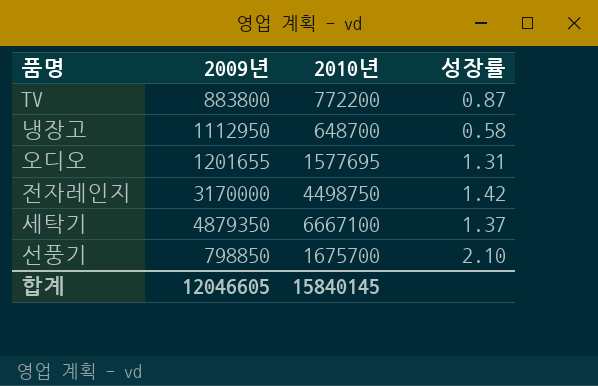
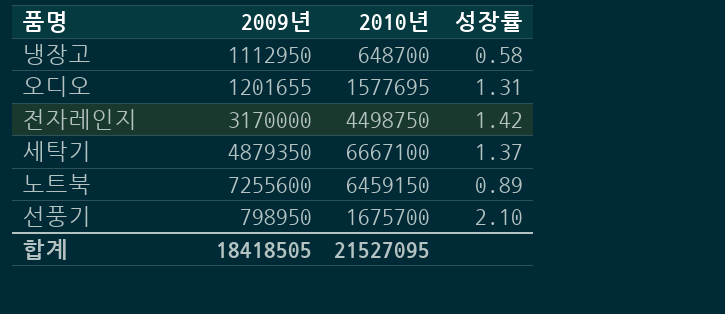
row TV: 883800 | 772200 | 0.87 -> none
row 노트북: none -> 7255600 | 6459150 | 0.89
선풍기 | 2009년: 798850 -> 798950
합계 | 2009년: 12046605 -> 18418505
합계 | 2010년: 15840145 -> 21527095

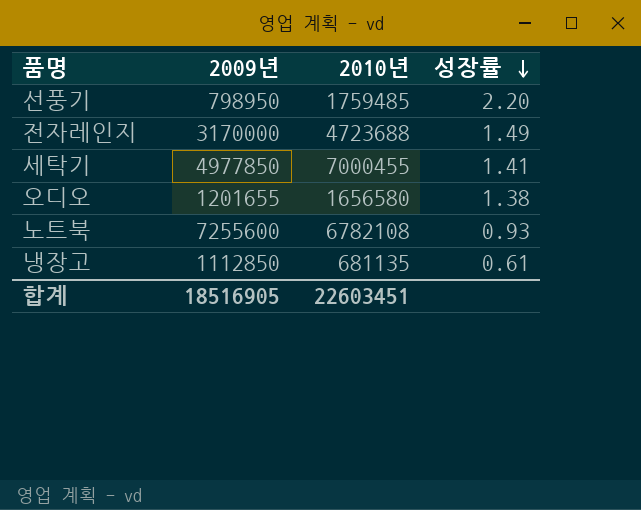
row order: none -> 성장률 descending
선풍기 | 2010년: 1675700 -> 1759485
선풍기 | 성장률: 2.10 -> 2.20
전자레인지 | 2010년: 4498750 -> 4723688
전자레인지 | 성장률: 1.42 -> 1.49
세탁기 | 2009년: 4879350 -> 4977850
세탁기 | 2010년: 6667100 -> 7000455
세탁기 | 성장률: 1.37 -> 1.41
오디오 | 2010년: 1577695 -> 1656580
오디오 | 성장률: 1.31 -> 1.38
노트북 | 2010년: 6459150 -> 6782108
노트북 | 성장률: 0.89 -> 0.93
냉장고 | 2009년: 1112950 -> 1112850
냉장고 | 2010년: 648700 -> 681135
냉장고 | 성장률: 0.58 -> 0.61
합계 | 2009년: 18418505 -> 18516905
합계 | 2010년: 21527095 -> 22603451

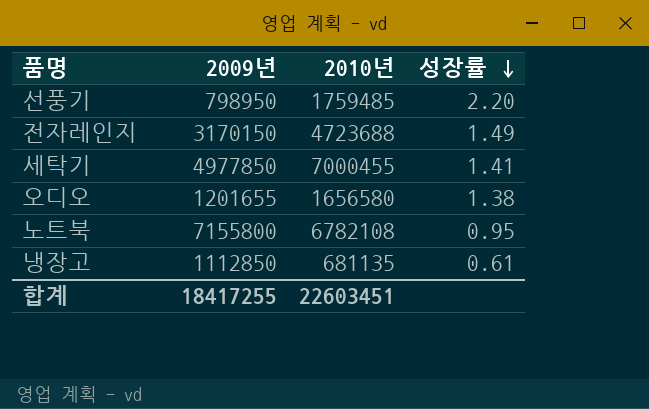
전자레인지 | 2009년: 3170000 -> 3170150
노트북 | 2009년: 7255600 -> 7155800
노트북 | 성장률: 0.93 -> 0.95
합계 | 2009년: 18516905 -> 18417255

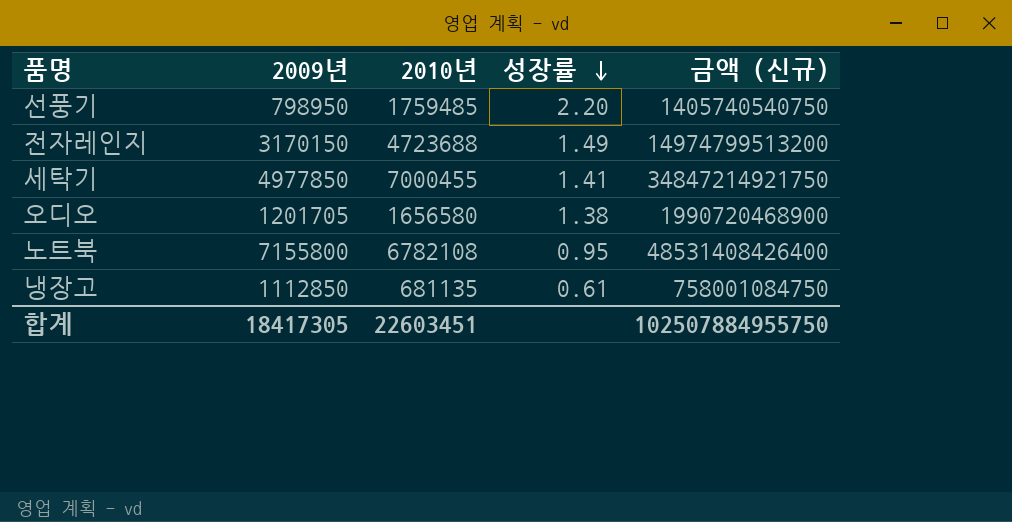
column 금액 (신규) | formula: none -> [2009년] * [2010년]
오디오 | 2009년: 1201655 -> 1201705
합계 | 2009년: 18417255 -> 18417305

